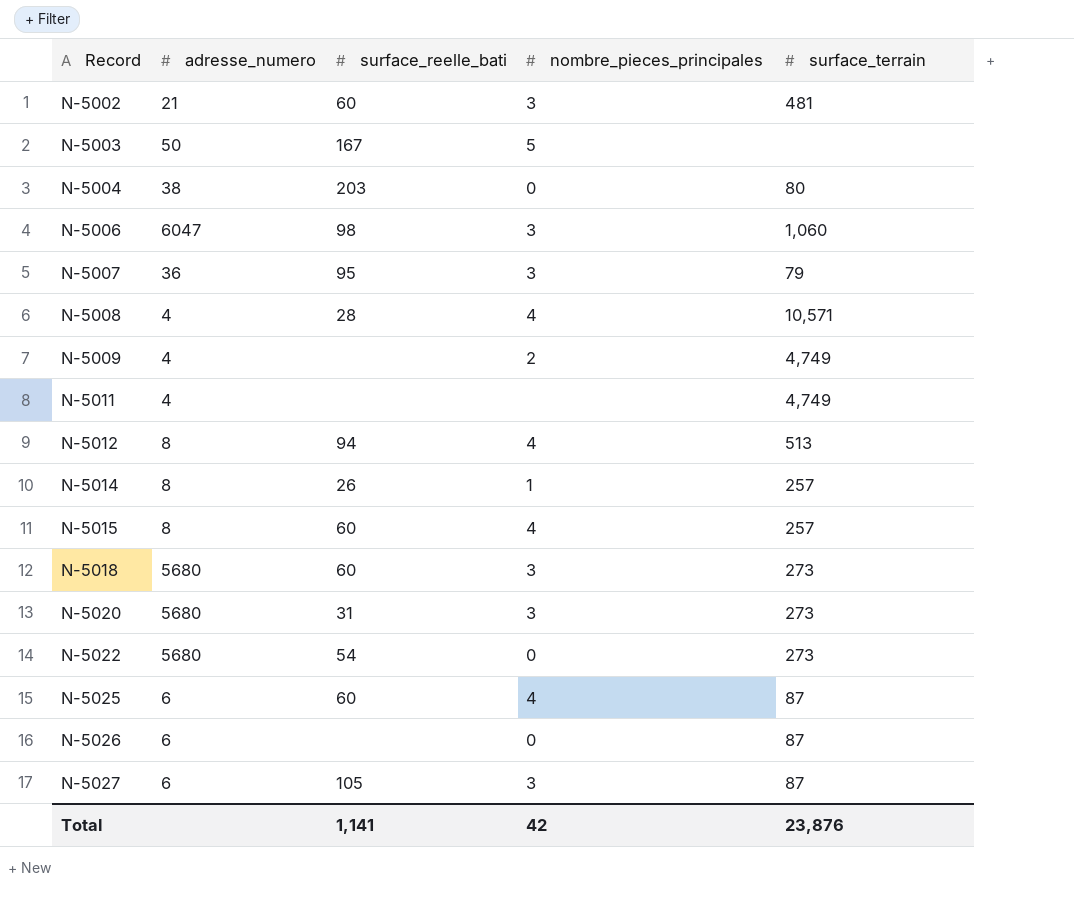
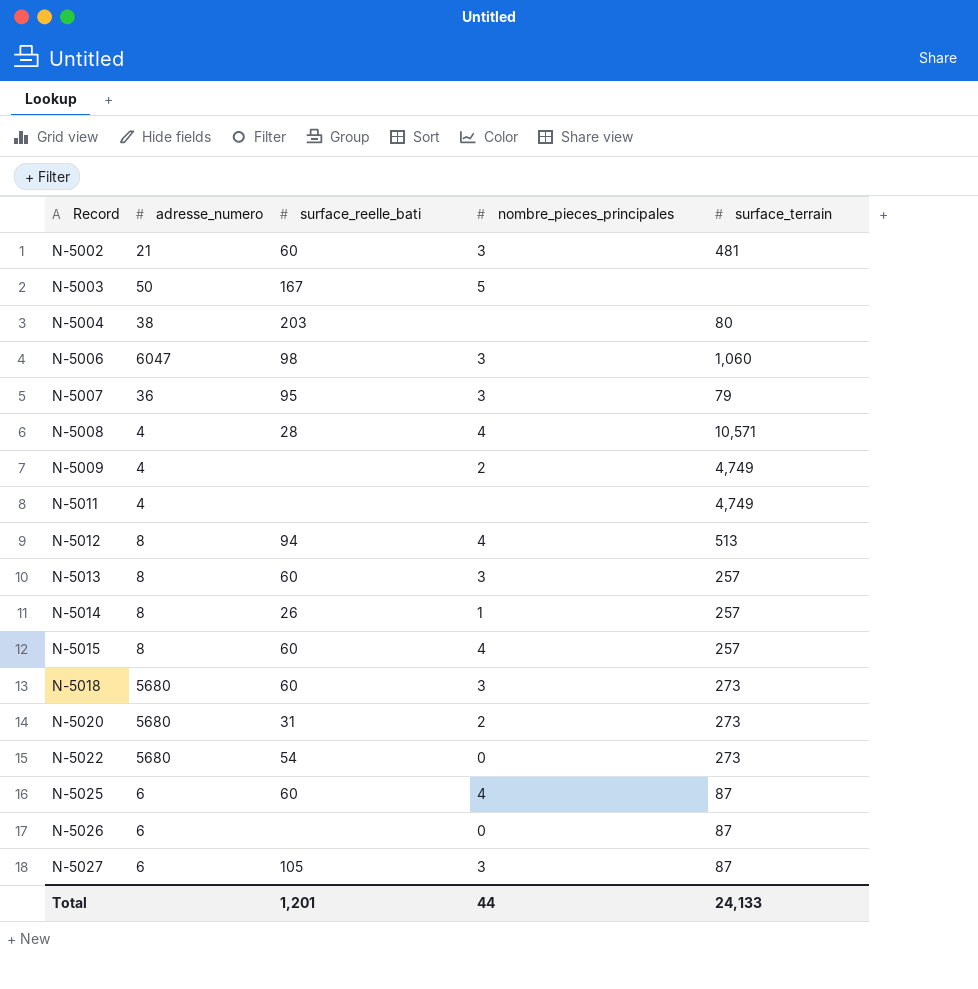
N-5004 | nombre_pieces_principales: 0 -> none
row N-5013: none -> 8 | 60 | 3 | 257
N-5020 | nombre_pieces_principales: 3 -> 2
Total | surface_reelle_bati: 1,141 -> 1,201
Total | nombre_pieces_principales: 42 -> 44
Total | surface_terrain: 23,876 -> 24,133

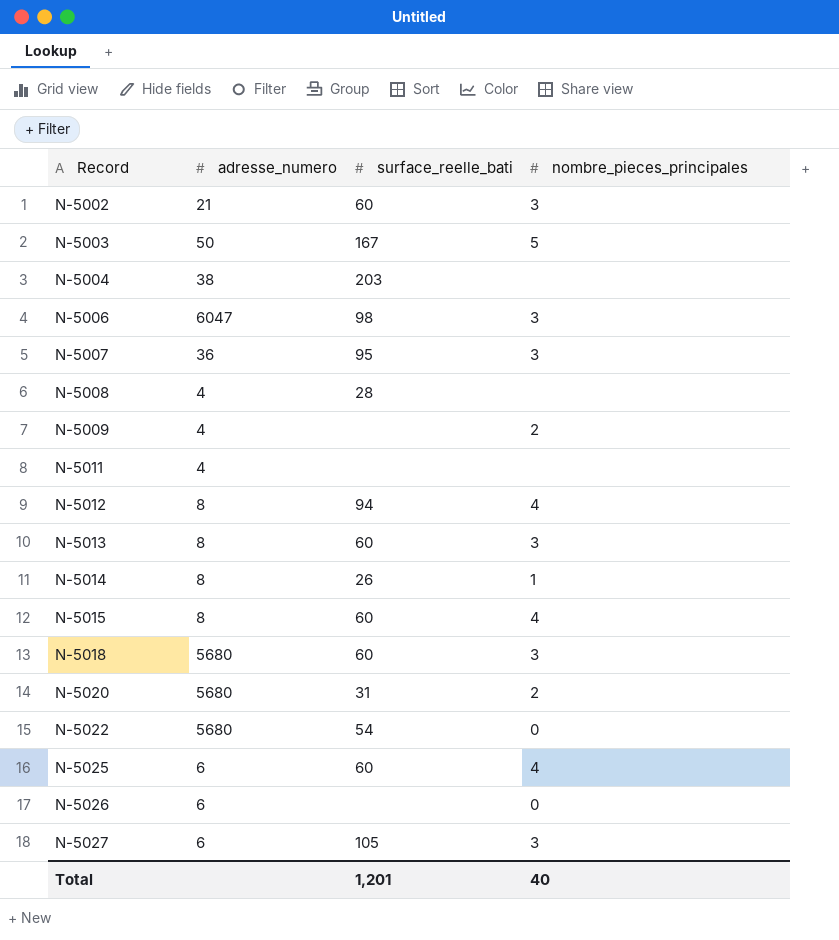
column surface_terrain | position: 5 -> none
N-5008 | nombre_pieces_principales: 4 -> none
Total | nombre_pieces_principales: 44 -> 40

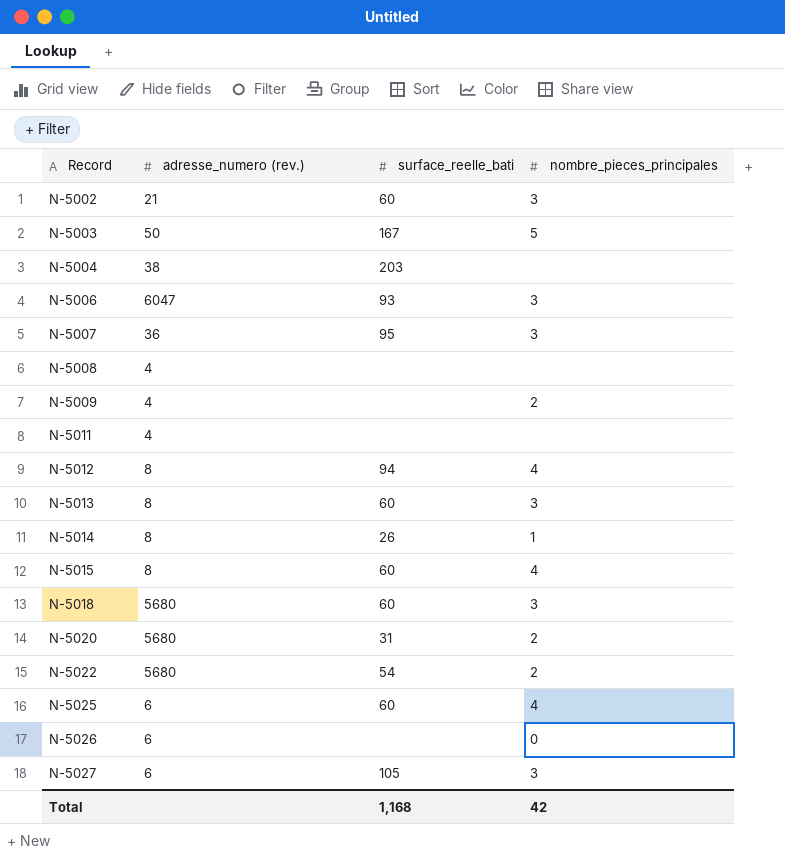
column name: adresse_numero -> adresse_numero (rev.)
N-5006 | surface_reelle_bati: 98 -> 93
N-5008 | surface_reelle_bati: 28 -> none
N-5022 | nombre_pieces_principales: 0 -> 2
Total | surface_reelle_bati: 1,201 -> 1,168
Total | nombre_pieces_principales: 40 -> 42

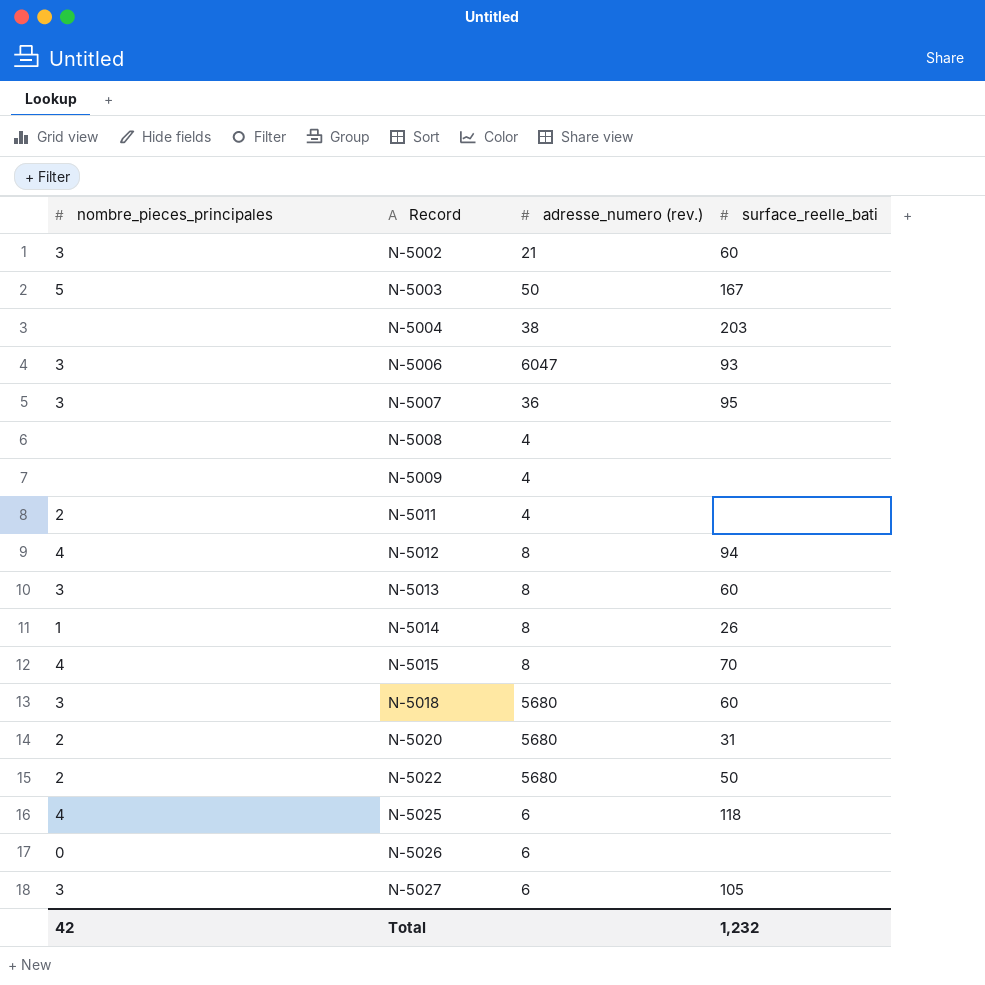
column nombre_pieces_principales | position: 4 -> 1
N-5009 | nombre_pieces_principales: 2 -> none
N-5011 | nombre_pieces_principales: none -> 2
N-5015 | surface_reelle_bati: 60 -> 70
N-5022 | surface_reelle_bati: 54 -> 50
N-5025 | surface_reelle_bati: 60 -> 118
Total | surface_reelle_bati: 1,168 -> 1,232

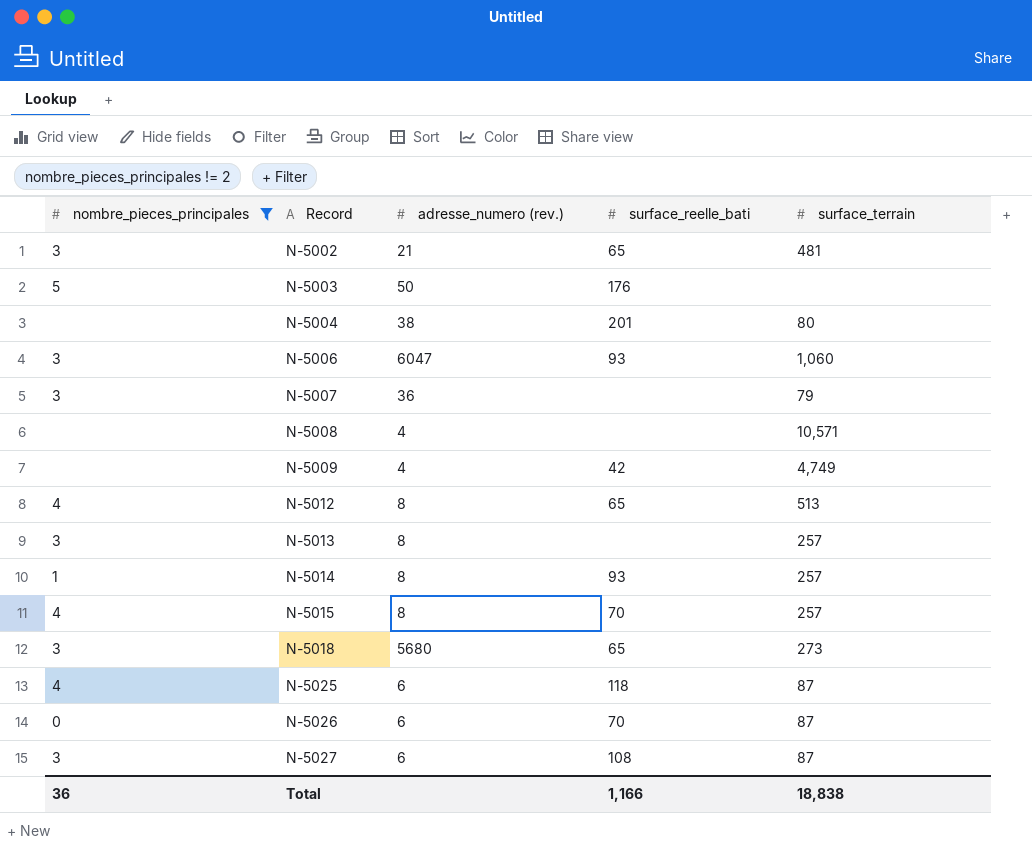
filter: none -> nombre_pieces_principales != 2
column surface_terrain | position: none -> 5
N-5002 | surface_reelle_bati: 60 -> 65
N-5003 | surface_reelle_bati: 167 -> 176
N-5004 | surface_reelle_bati: 203 -> 201
N-5007 | surface_reelle_bati: 95 -> none
N-5009 | surface_reelle_bati: none -> 42
N-5012 | surface_reelle_bati: 94 -> 65
N-5013 | surface_reelle_bati: 60 -> none
N-5014 | surface_reelle_bati: 26 -> 93
N-5018 | surface_reelle_bati: 60 -> 65
N-5026 | surface_reelle_bati: none -> 70
N-5027 | surface_reelle_bati: 105 -> 108
Total | nombre_pieces_principales: 42 -> 36
Total | surface_reelle_bati: 1,232 -> 1,166

